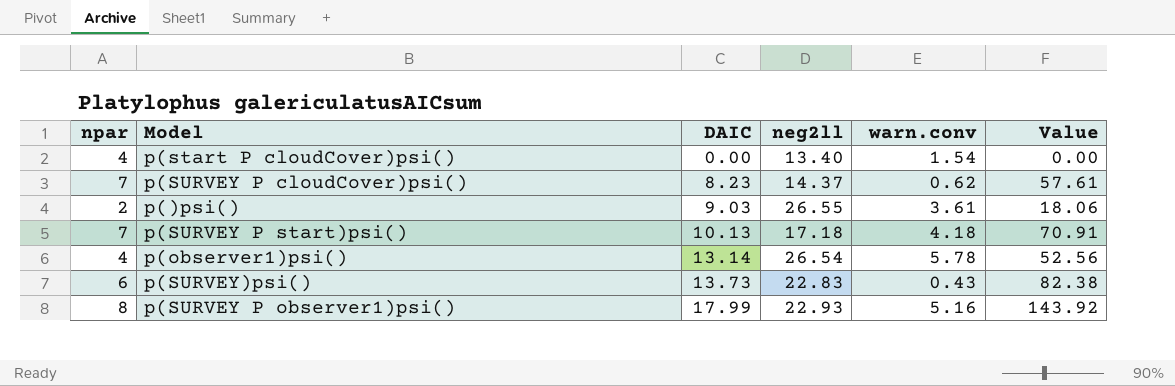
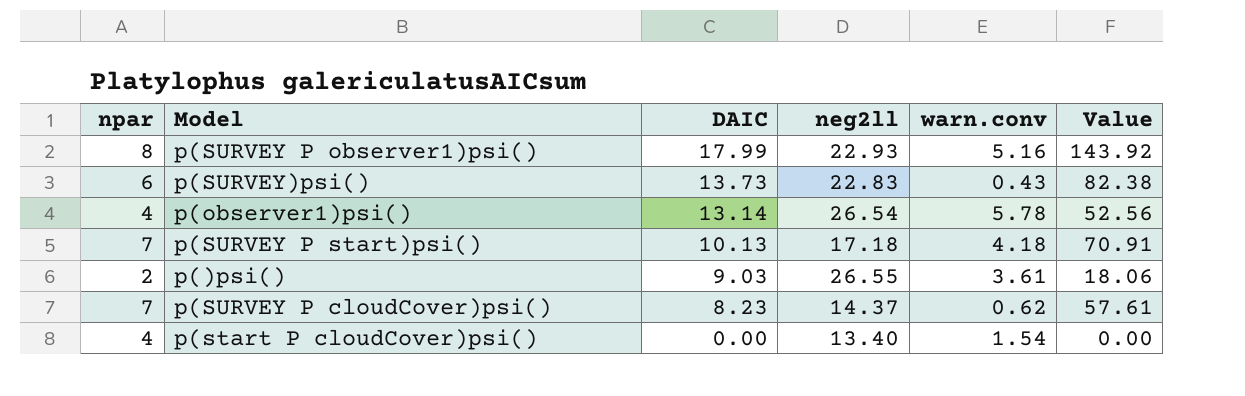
row order: DAIC ascending -> DAIC descending

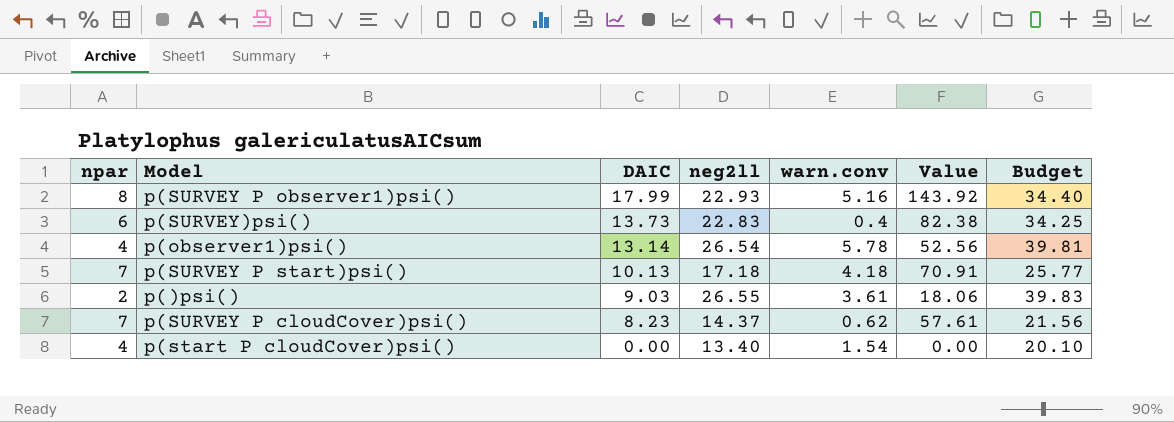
column Budget | formula: none -> [neg2ll] * 1.5
p(SURVEY)psi() | warn.conv: 0.43 -> 0.4

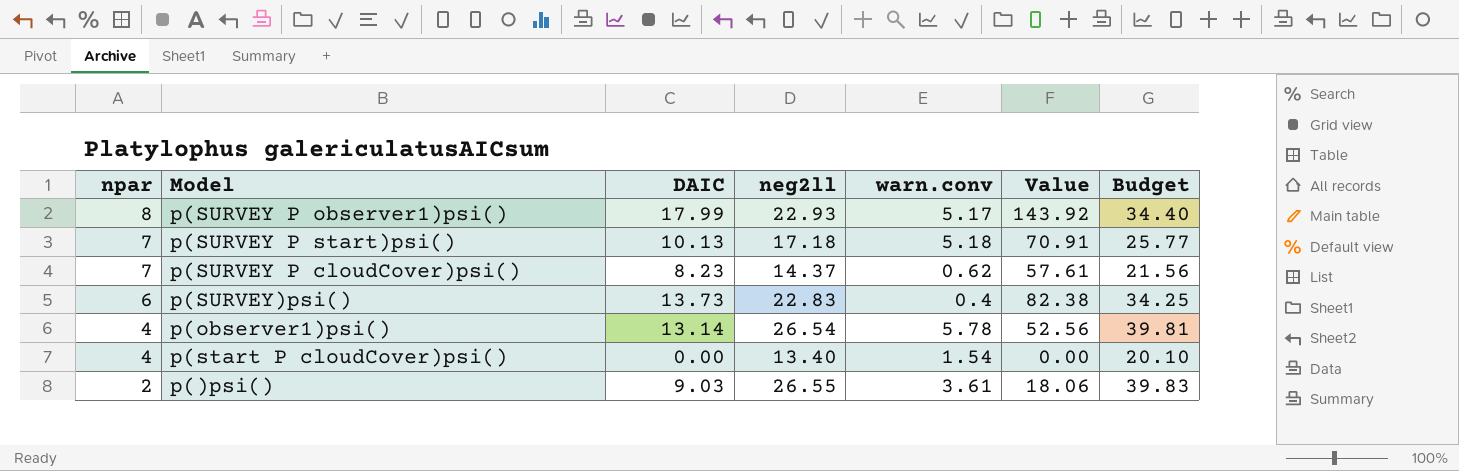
row order: DAIC descending -> npar descending
p(SURVEY P observer1)psi() | warn.conv: 5.16 -> 5.17
p(SURVEY P start)psi() | warn.conv: 4.18 -> 5.18

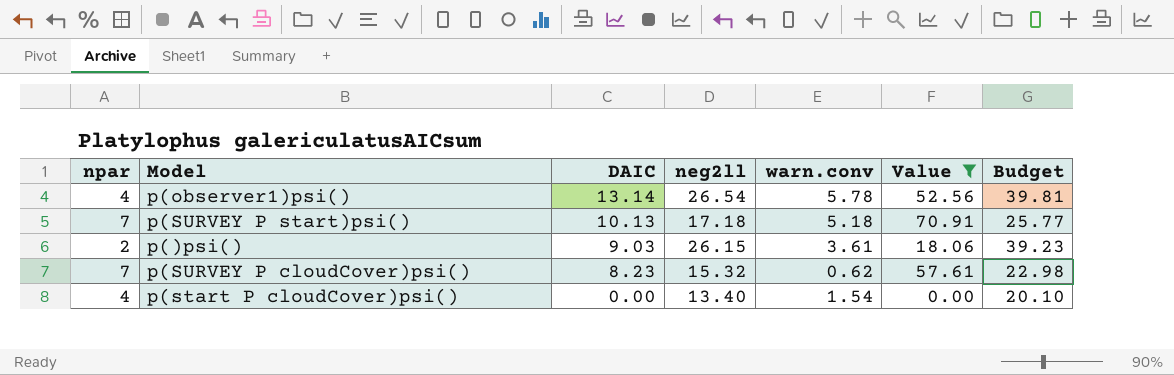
filter: none -> Value <= 70.91
row order: npar descending -> DAIC descending
p()psi() | neg2ll: 26.55 -> 26.15
p()psi() | Budget: 39.83 -> 39.23
p(SURVEY P cloudCover)psi() | neg2ll: 14.37 -> 15.32
p(SURVEY P cloudCover)psi() | Budget: 21.56 -> 22.98

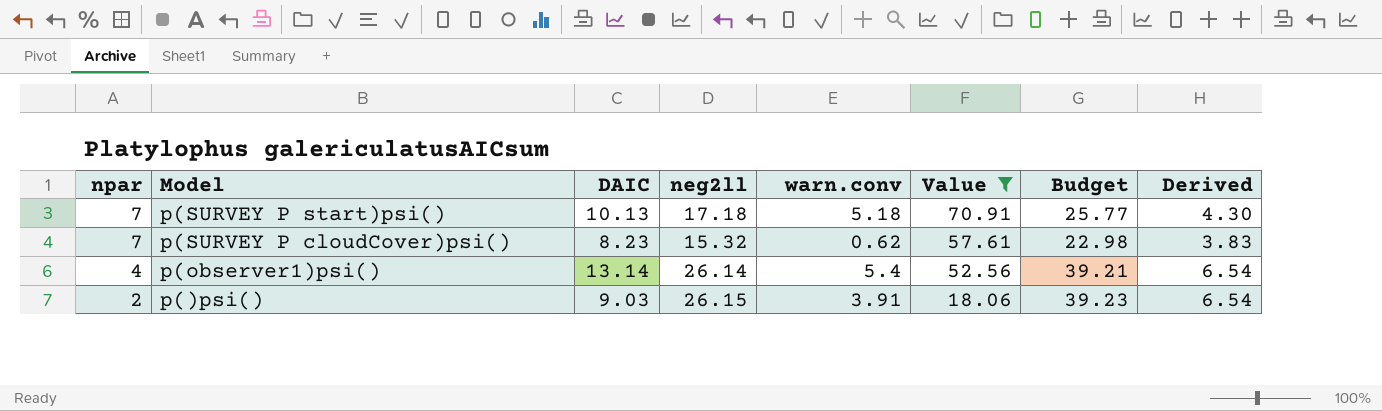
row order: DAIC descending -> npar descending
column Derived | formula: none -> [neg2ll] * 0.25
row p(start P cloudCover)psi(): 4 | 0.00 | 13.40 | 1.54 | 0.00 | 20.10 -> none
p(observer1)psi() | neg2ll: 26.54 -> 26.14
p(observer1)psi() | warn.conv: 5.78 -> 5.4
p(observer1)psi() | Budget: 39.81 -> 39.21
p()psi() | warn.conv: 3.61 -> 3.91

